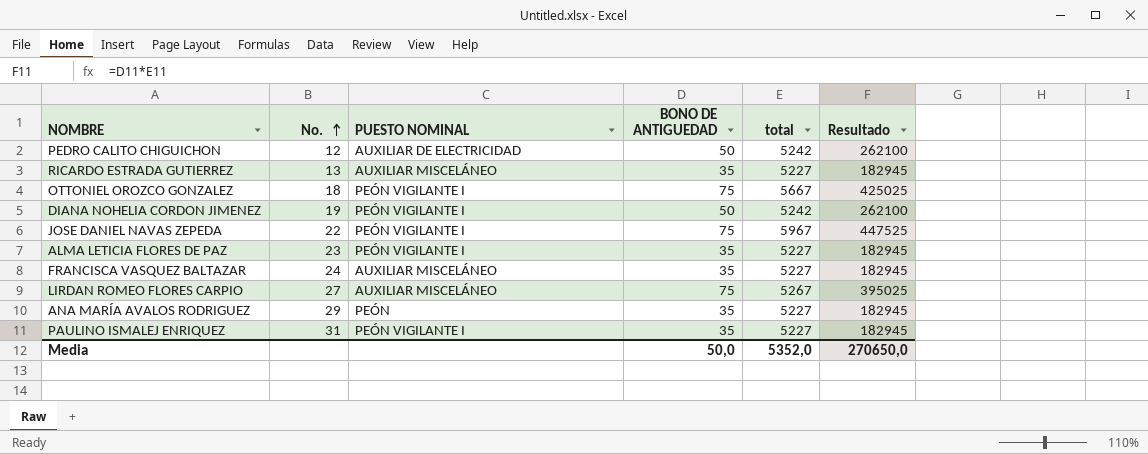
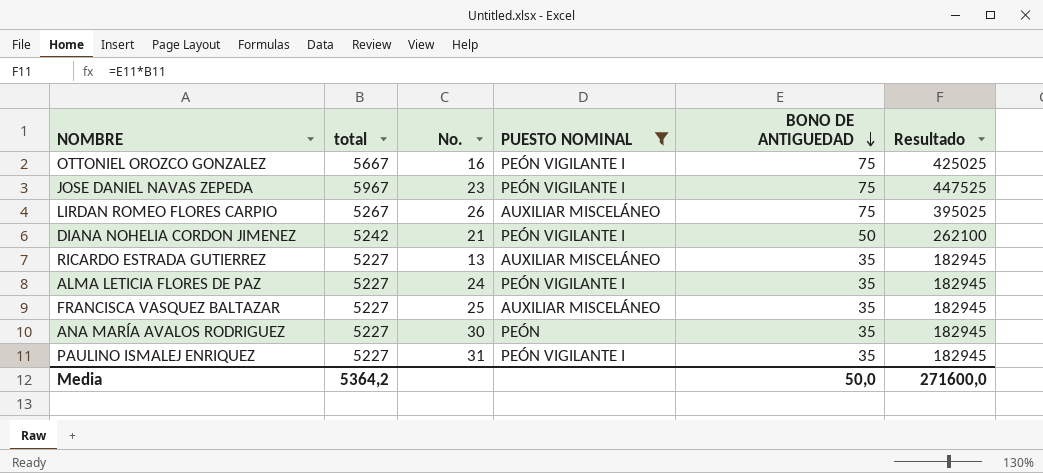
filter: none -> PUESTO NOMINAL != AUXILIAR DE ELECTRICIDAD
row order: No. ascending -> BONO DE ANTIGUEDAD descending
column total | position: 5 -> 2
OTTONIEL OROZCO GONZALEZ | No.: 18 -> 16
JOSE DANIEL NAVAS ZEPEDA | No.: 22 -> 23
LIRDAN ROMEO FLORES CARPIO | No.: 27 -> 26
DIANA NOHELIA CORDON JIMENEZ | No.: 19 -> 21
ALMA LETICIA FLORES DE PAZ | No.: 23 -> 24
FRANCISCA VASQUEZ BALTAZAR | No.: 24 -> 25
ANA MARÍA AVALOS RODRIGUEZ | No.: 29 -> 30
Media | total: 5352,0 -> 5364,2
Media | Resultado: 270650,0 -> 271600,0

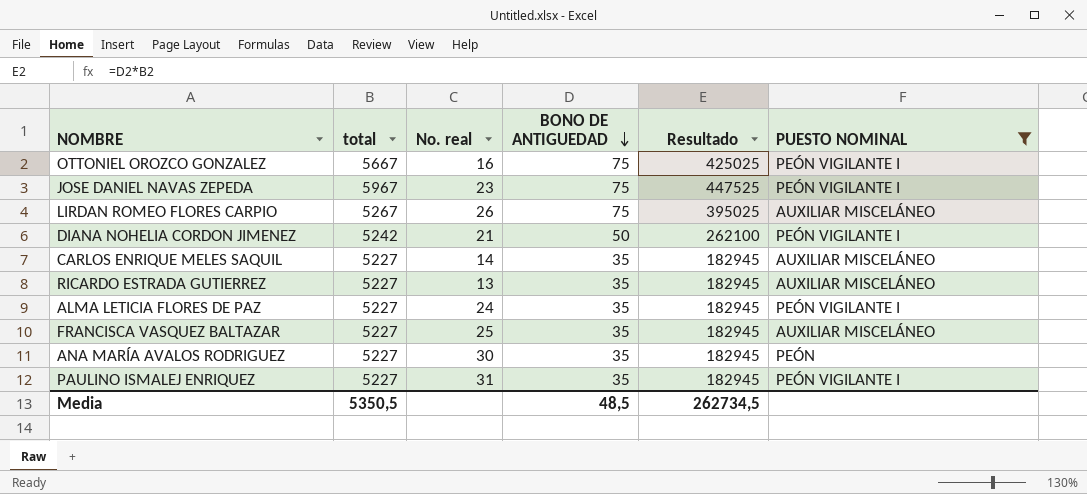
column name: No. -> No. real
column PUESTO NOMINAL | position: 4 -> 6
row CARLOS ENRIQUE MELES SAQUIL: none -> 5227 | 14 | 35 | 182945 | AUXILIAR MISCELÁNEO
Media | total: 5364,2 -> 5350,5
Media | BONO DE ANTIGUEDAD: 50,0 -> 48,5
Media | Resultado: 271600,0 -> 262734,5

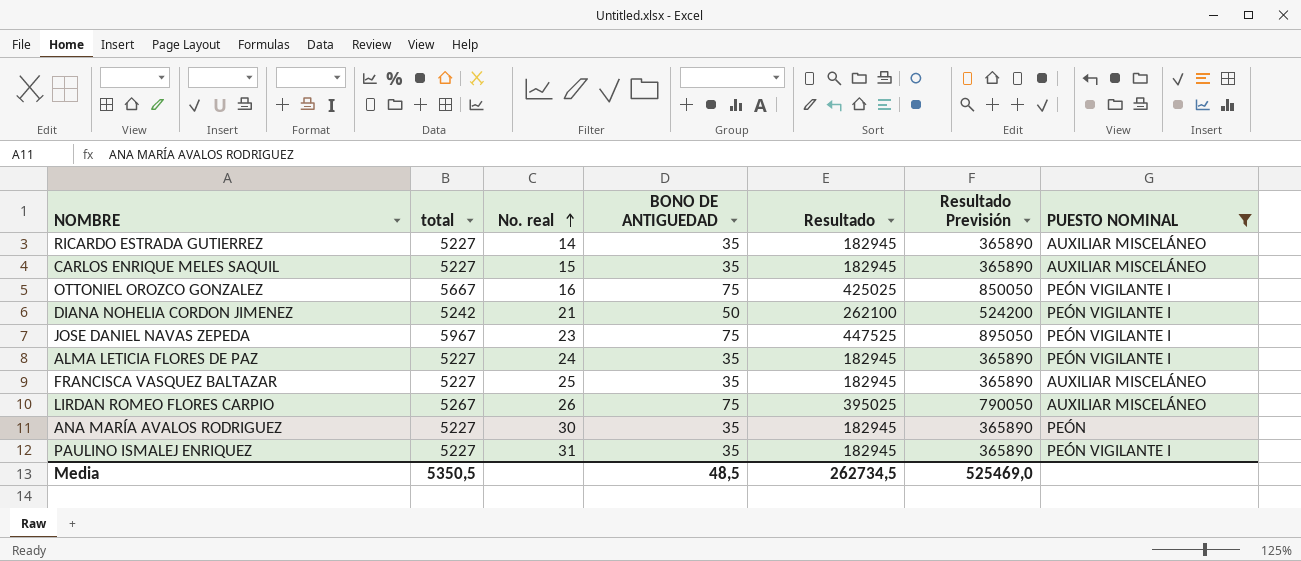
row order: BONO DE ANTIGUEDAD descending -> No. real ascending
column Resultado Previsión | formula: none -> [Resultado] * 2
RICARDO ESTRADA GUTIERREZ | No. real: 13 -> 14
CARLOS ENRIQUE MELES SAQUIL | No. real: 14 -> 15

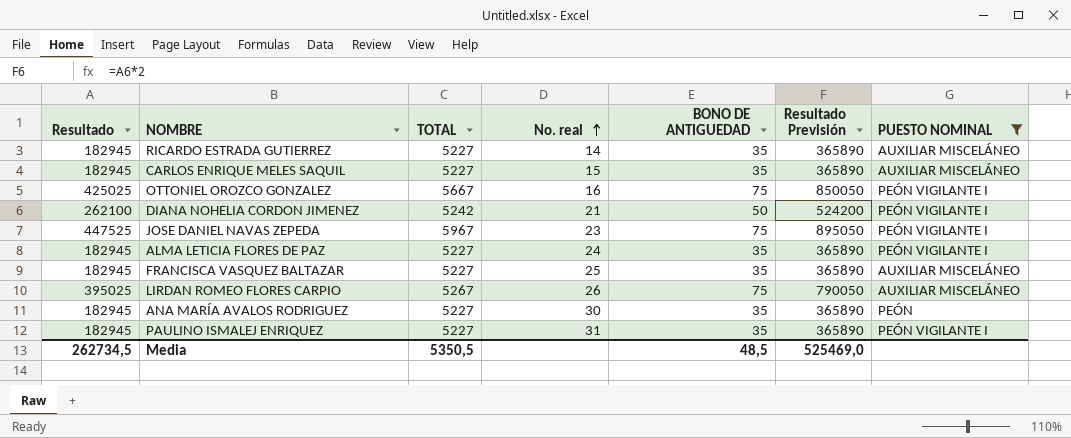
column Resultado | position: 5 -> 1
column name: total -> TOTAL

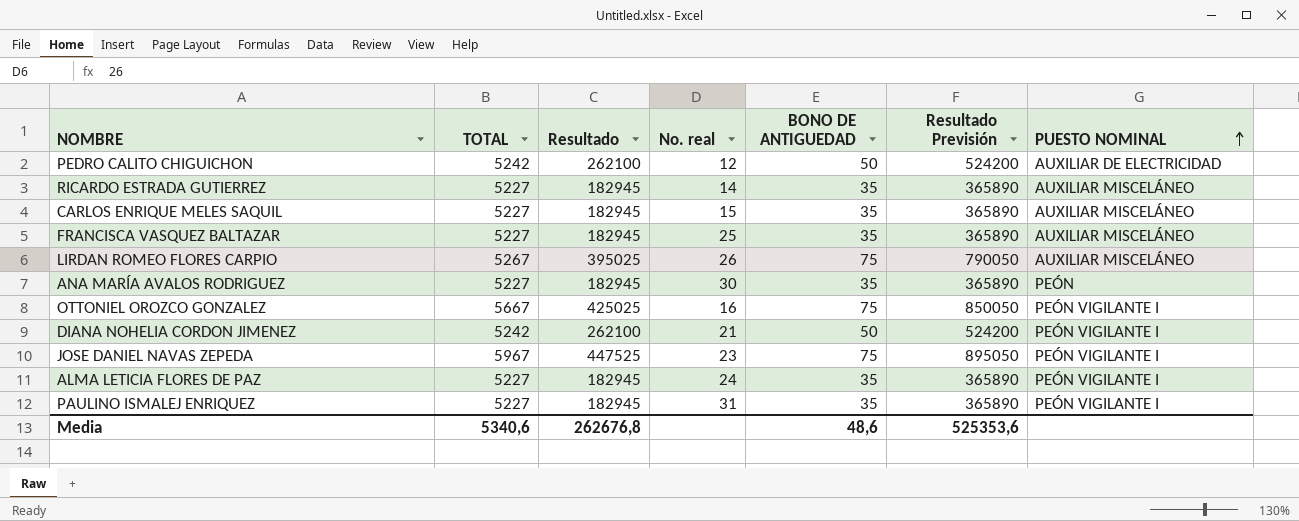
filter: PUESTO NOMINAL != AUXILIAR DE ELECTRICIDAD -> none
row order: No. real ascending -> PUESTO NOMINAL ascending
column Resultado | position: 1 -> 3
Media | TOTAL: 5350,5 -> 5340,6
Media | Resultado: 262734,5 -> 262676,8
Media | BONO DE ANTIGUEDAD: 48,5 -> 48,6
Media | Resultado Previsión: 525469,0 -> 525353,6

